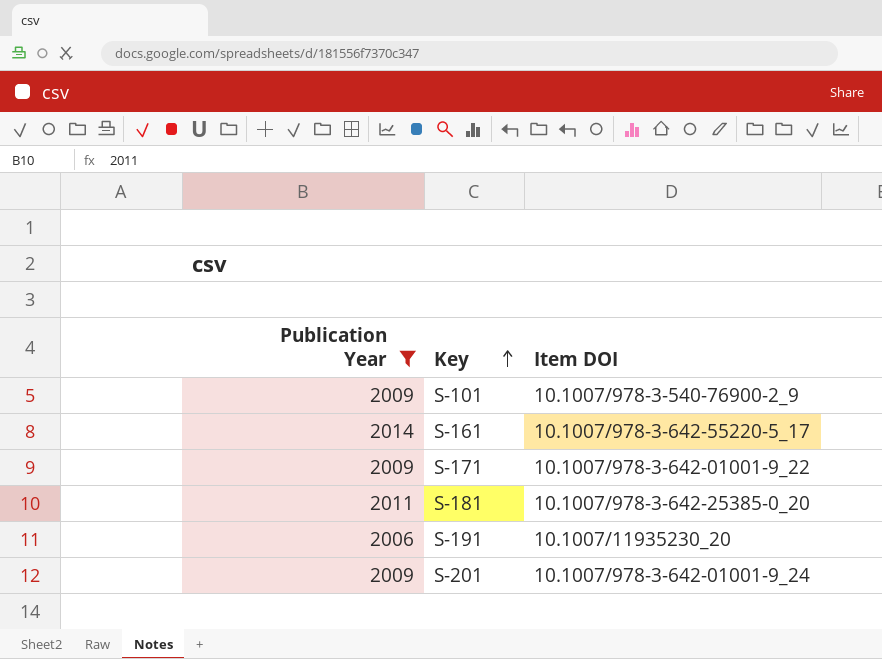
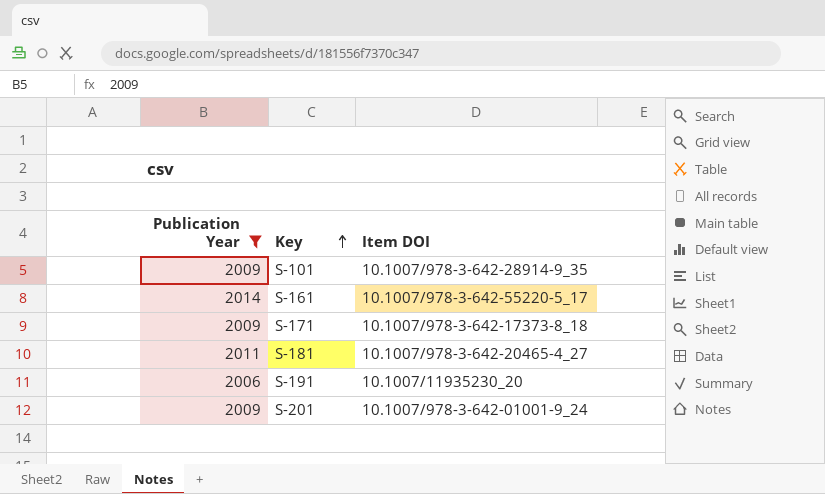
S-101 | Item DOI: 10.1007/978-3-540-76900-2_9 -> 10.1007/978-3-642-28914-9_35
S-171 | Item DOI: 10.1007/978-3-642-01001-9_22 -> 10.1007/978-3-642-17373-8_18
S-181 | Item DOI: 10.1007/978-3-642-25385-0_20 -> 10.1007/978-3-642-20465-4_27

